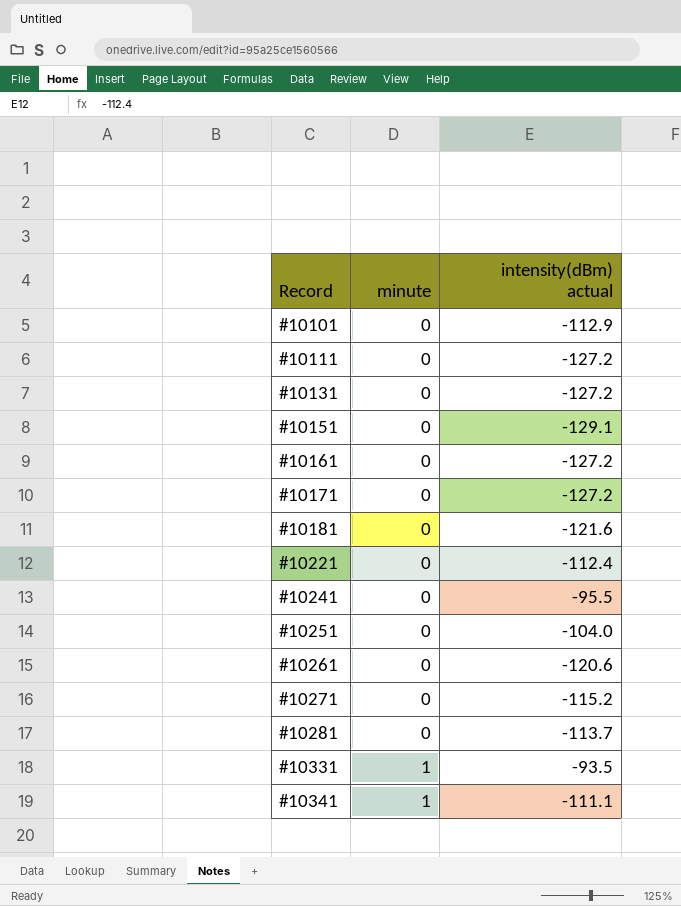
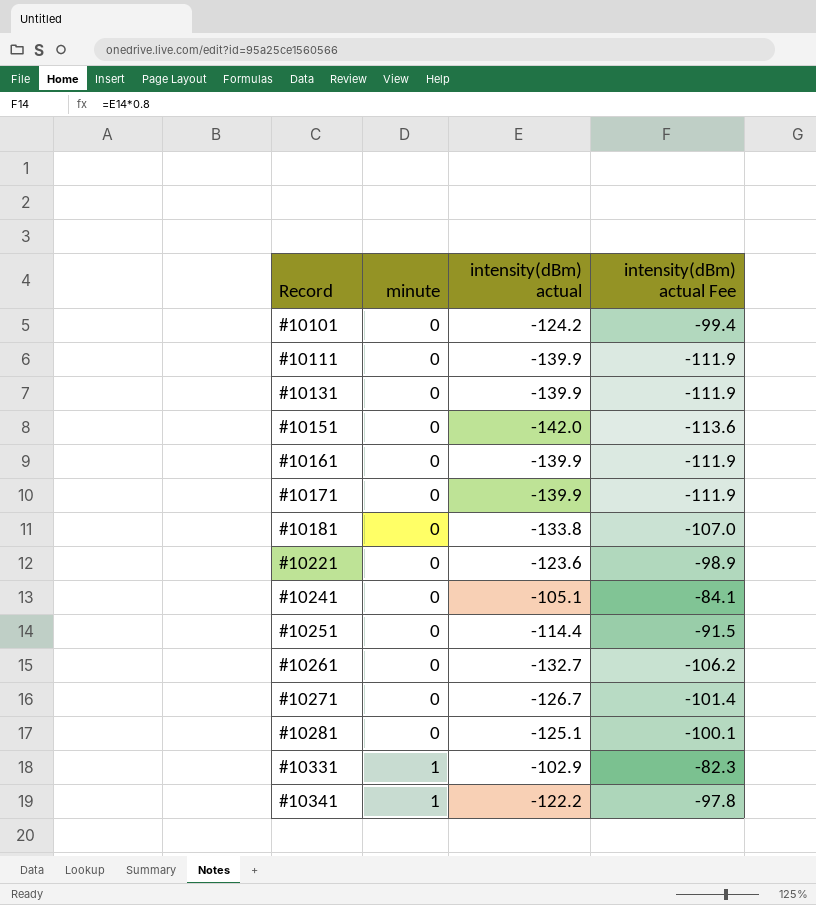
column intensity(dBm) actual Fee | formula: none -> [intensity(dBm) actual] * 0.8
#10101 | intensity(dBm) actual: -112.9 -> -124.2
#10111 | intensity(dBm) actual: -127.2 -> -139.9
#10131 | intensity(dBm) actual: -127.2 -> -139.9
#10151 | intensity(dBm) actual: -129.1 -> -142.0
#10161 | intensity(dBm) actual: -127.2 -> -139.9
#10171 | intensity(dBm) actual: -127.2 -> -139.9
#10181 | intensity(dBm) actual: -121.6 -> -133.8
#10221 | intensity(dBm) actual: -112.4 -> -123.6
#10241 | intensity(dBm) actual: -95.5 -> -105.1
#10251 | intensity(dBm) actual: -104.0 -> -114.4
#10261 | intensity(dBm) actual: -120.6 -> -132.7
#10271 | intensity(dBm) actual: -115.2 -> -126.7
#10281 | intensity(dBm) actual: -113.7 -> -125.1
#10331 | intensity(dBm) actual: -93.5 -> -102.9
#10341 | intensity(dBm) actual: -111.1 -> -122.2

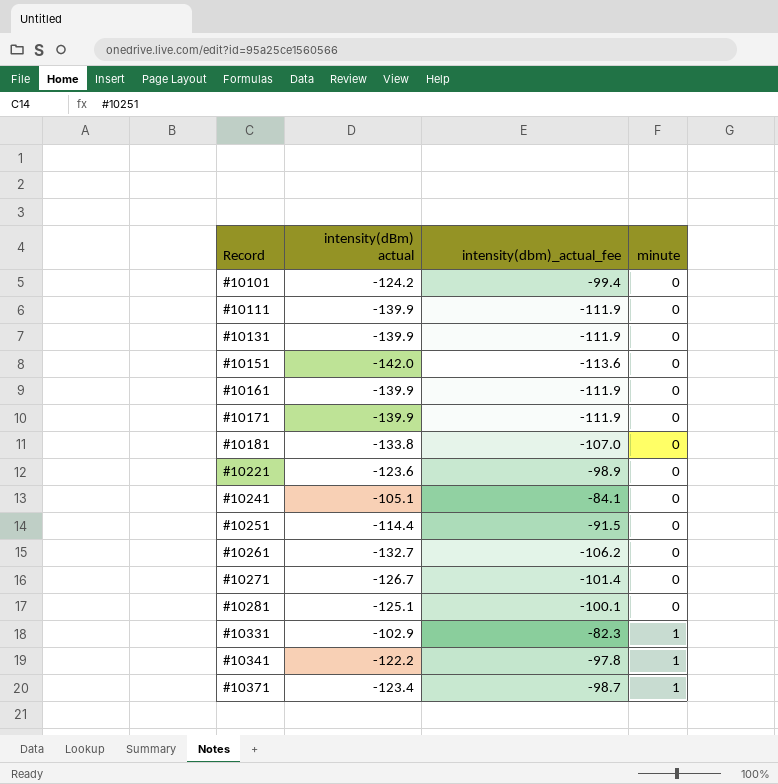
column name: intensity(dBm) actual Fee -> intensity(dbm)_actual_fee
column minute | position: 2 -> 4
row #10371: none -> -123.4 | -98.7 | 1

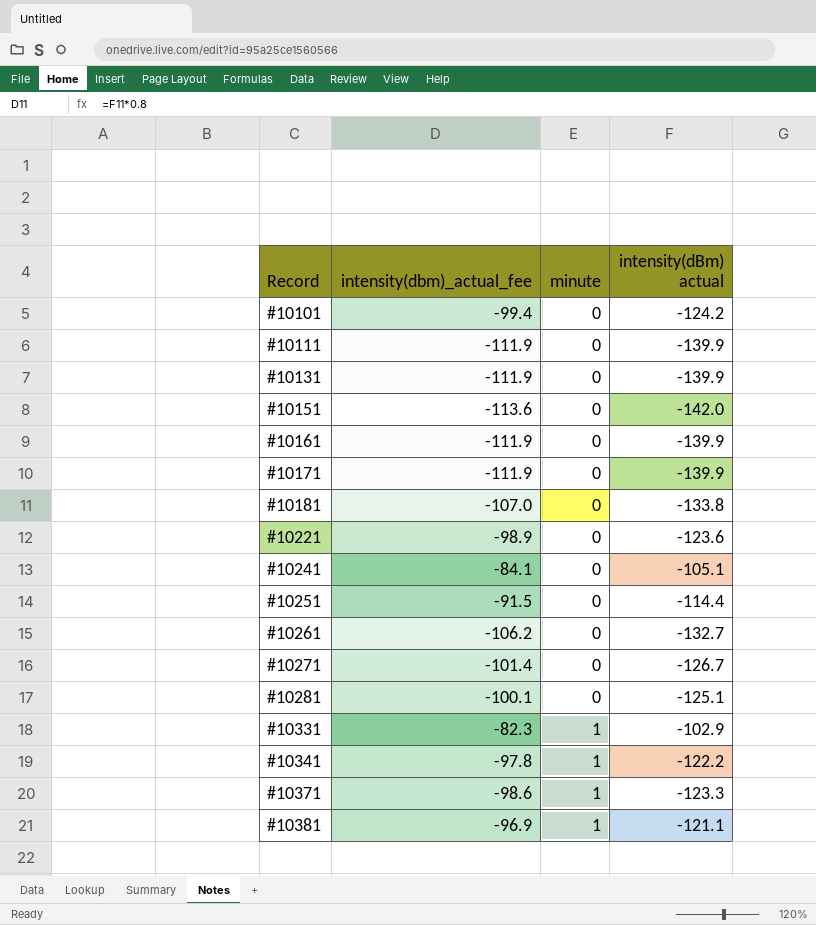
column intensity(dBm) actual | position: 2 -> 4
#10371 | intensity(dbm)_actual_fee: -98.7 -> -98.6
#10371 | intensity(dBm) actual: -123.4 -> -123.3
row #10381: none -> -96.9 | 1 | -121.1

